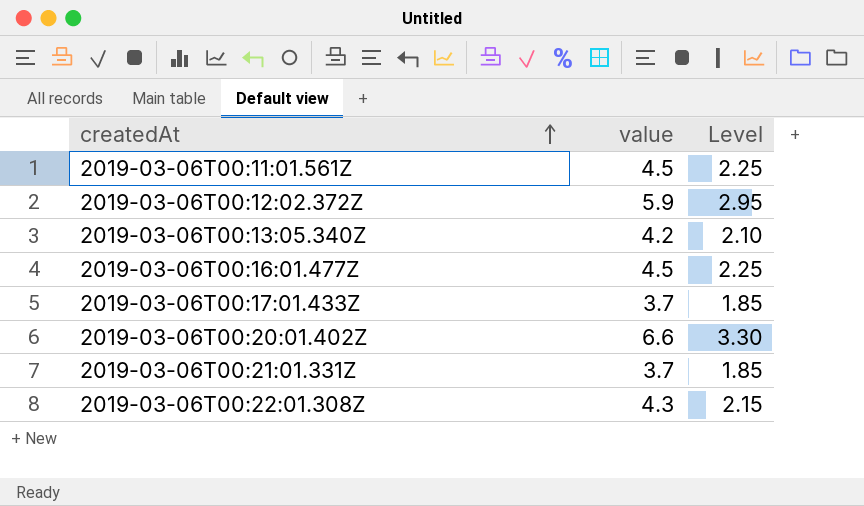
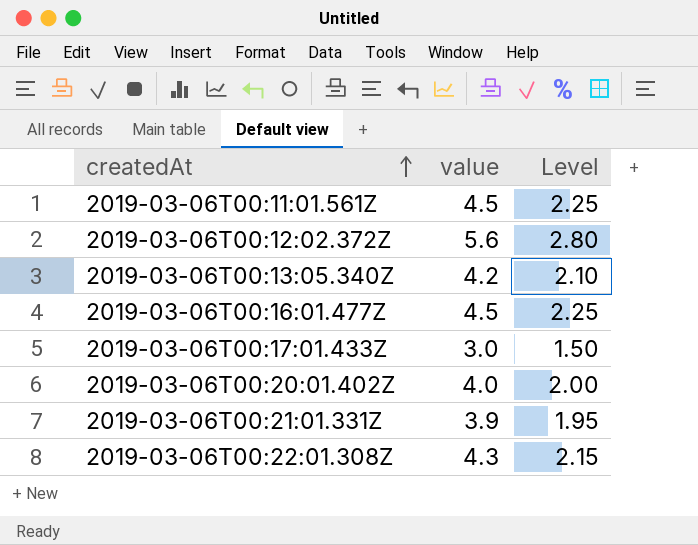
2019-03-06T00:12:02.372Z | value: 5.9 -> 5.6
2019-03-06T00:12:02.372Z | Level: 2.95 -> 2.80
2019-03-06T00:17:01.433Z | value: 3.7 -> 3.0
2019-03-06T00:17:01.433Z | Level: 1.85 -> 1.50
2019-03-06T00:20:01.402Z | value: 6.6 -> 4.0
2019-03-06T00:20:01.402Z | Level: 3.30 -> 2.00
2019-03-06T00:21:01.331Z | value: 3.7 -> 3.9
2019-03-06T00:21:01.331Z | Level: 1.85 -> 1.95

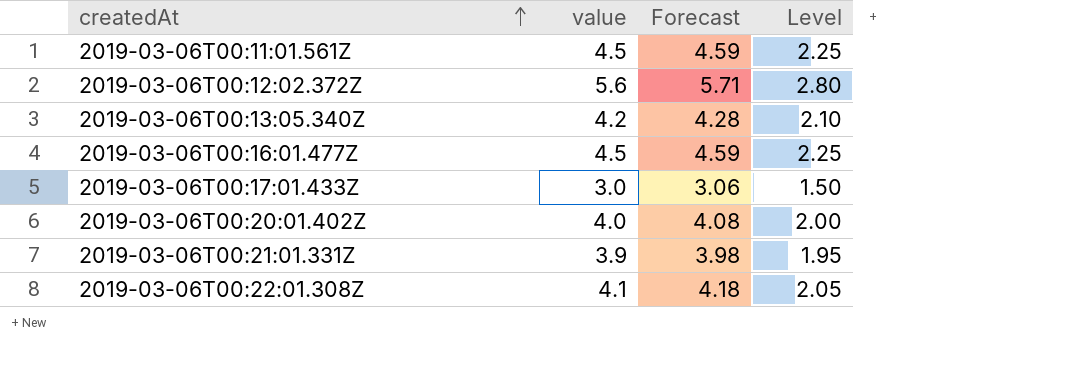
column Forecast | formula: none -> [value] * 1.02
2019-03-06T00:22:01.308Z | value: 4.3 -> 4.1
2019-03-06T00:22:01.308Z | Level: 2.15 -> 2.05

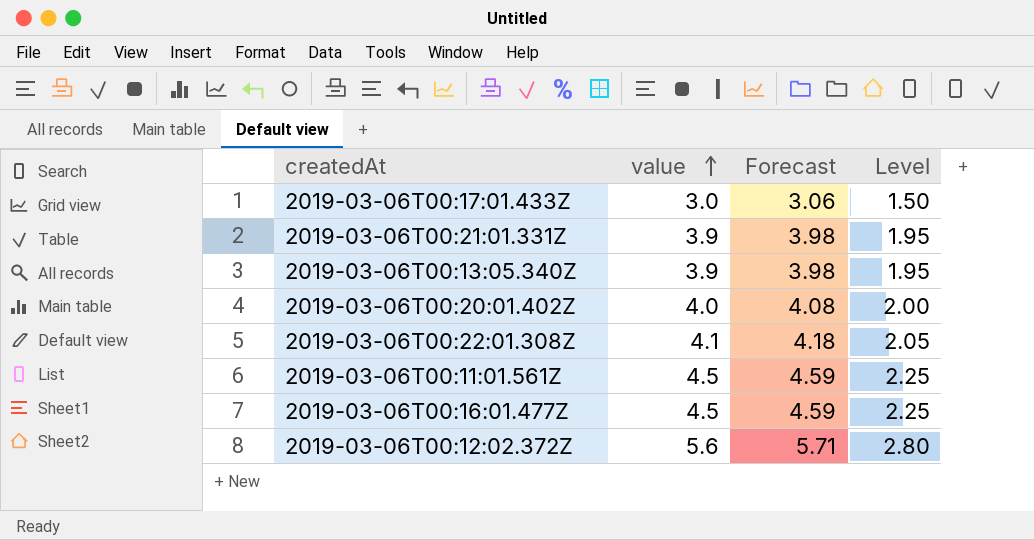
row order: createdAt ascending -> value ascending
2019-03-06T00:13:05.340Z | value: 4.2 -> 3.9
2019-03-06T00:13:05.340Z | Forecast: 4.28 -> 3.98
2019-03-06T00:13:05.340Z | Level: 2.10 -> 1.95

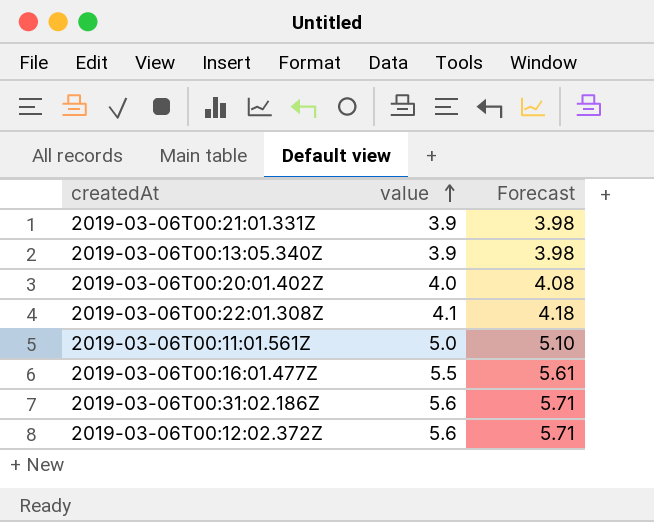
column Level | formula: [value] * 0.5 -> none
row 2019-03-06T00:17:01.433Z: 3.0 | 3.06 | 1.50 -> none
2019-03-06T00:11:01.561Z | value: 4.5 -> 5.0
2019-03-06T00:11:01.561Z | Forecast: 4.59 -> 5.10
2019-03-06T00:16:01.477Z | value: 4.5 -> 5.5
2019-03-06T00:16:01.477Z | Forecast: 4.59 -> 5.61
row 2019-03-06T00:31:02.186Z: none -> 5.6 | 5.71

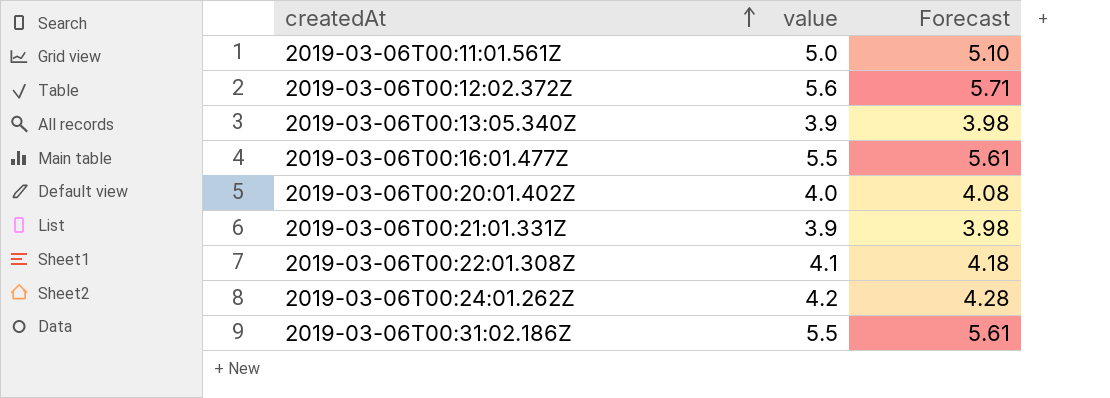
row order: value ascending -> createdAt ascending
row 2019-03-06T00:24:01.262Z: none -> 4.2 | 4.28
2019-03-06T00:31:02.186Z | value: 5.6 -> 5.5
2019-03-06T00:31:02.186Z | Forecast: 5.71 -> 5.61

